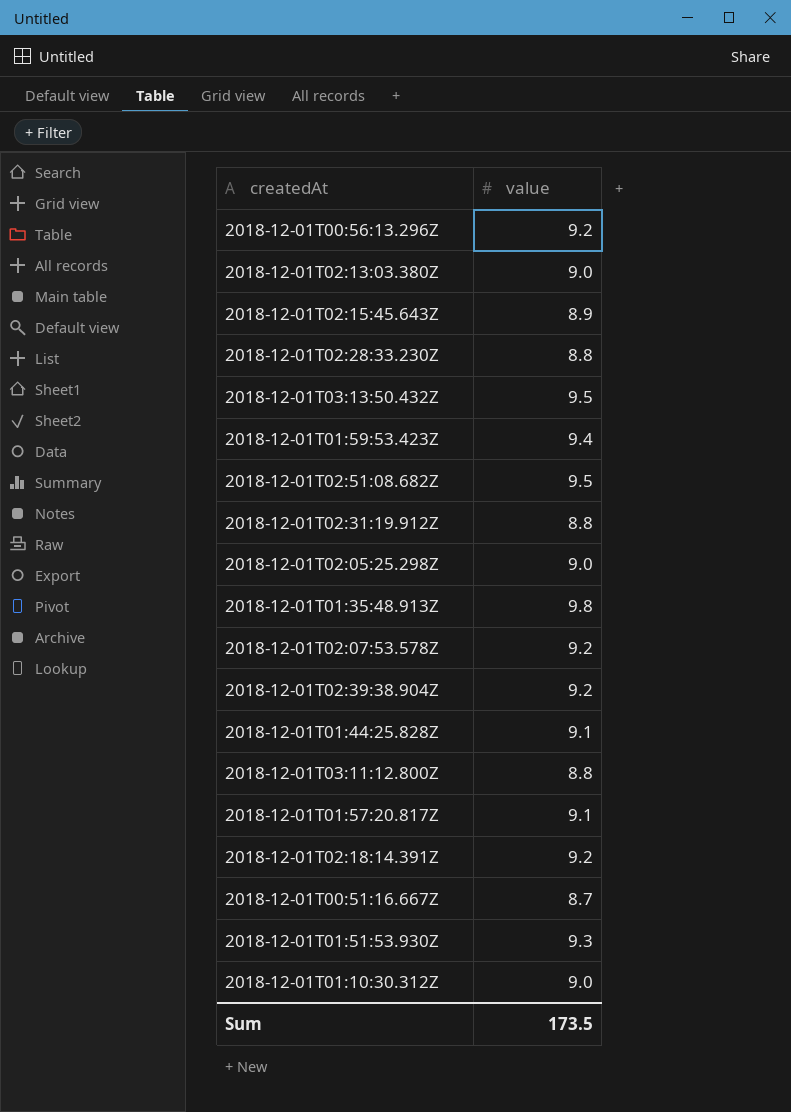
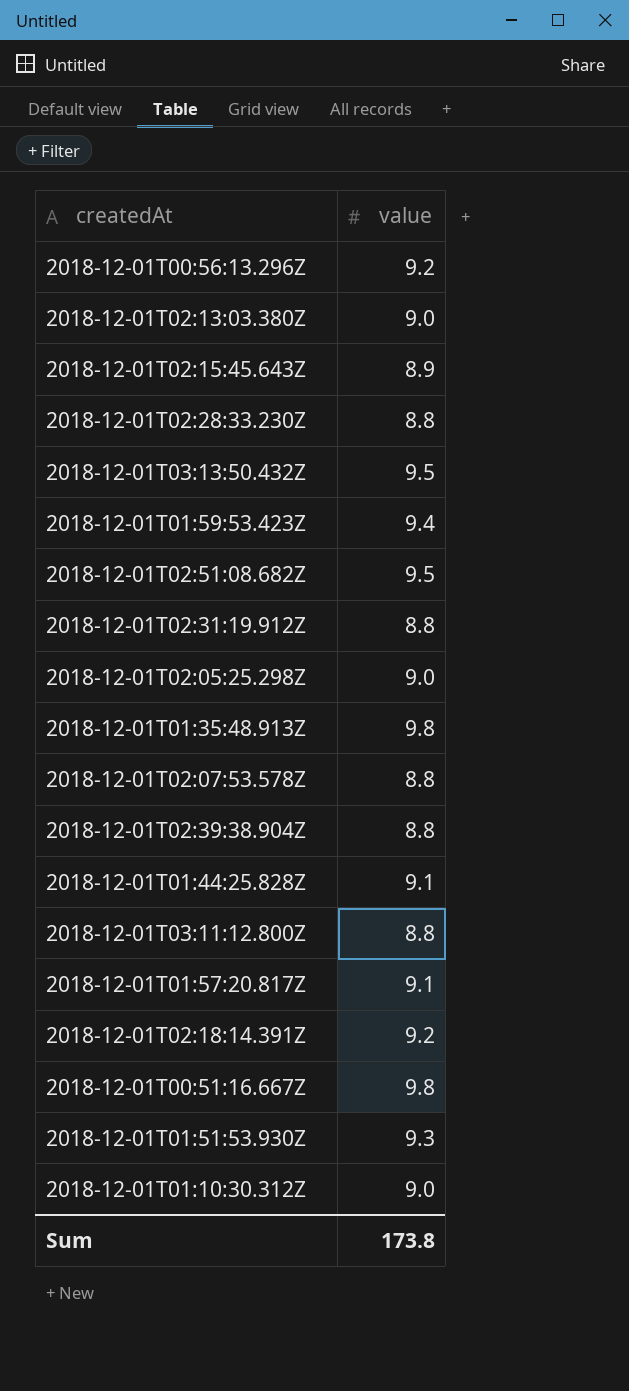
2018-12-01T02:07:53.578Z | value: 9.2 -> 8.8
2018-12-01T02:39:38.904Z | value: 9.2 -> 8.8
2018-12-01T00:51:16.667Z | value: 8.7 -> 9.8
Sum | value: 173.5 -> 173.8

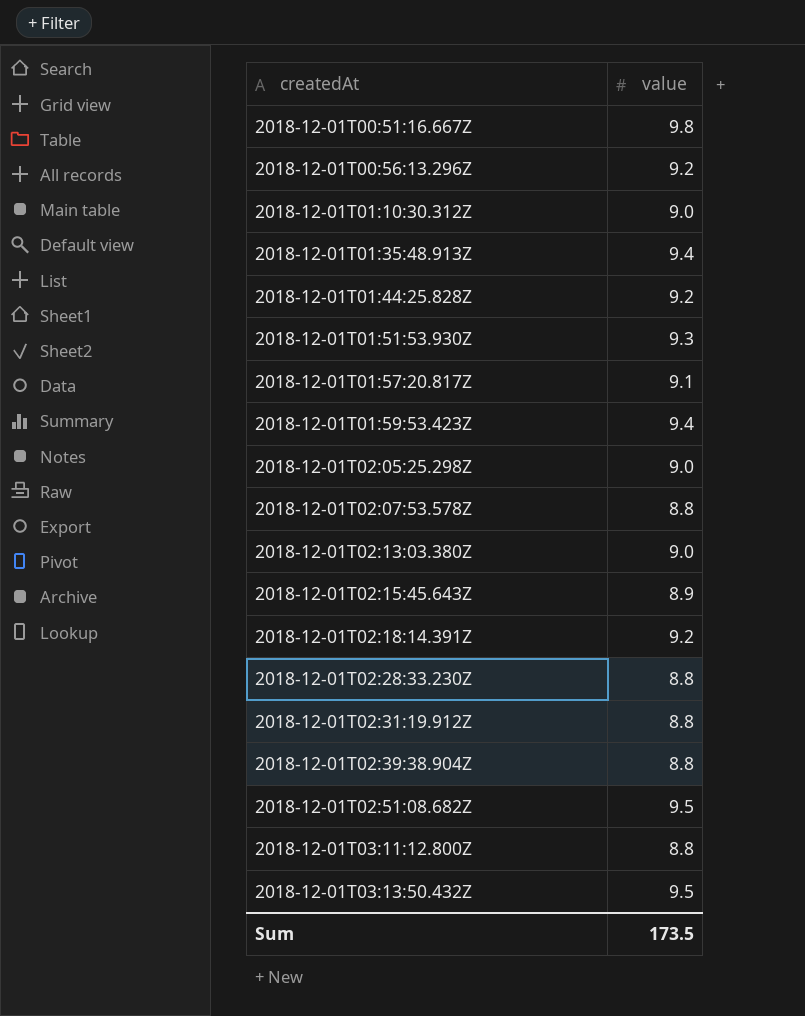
row order: none -> createdAt ascending
2018-12-01T01:35:48.913Z | value: 9.8 -> 9.4
2018-12-01T01:44:25.828Z | value: 9.1 -> 9.2
Sum | value: 173.8 -> 173.5

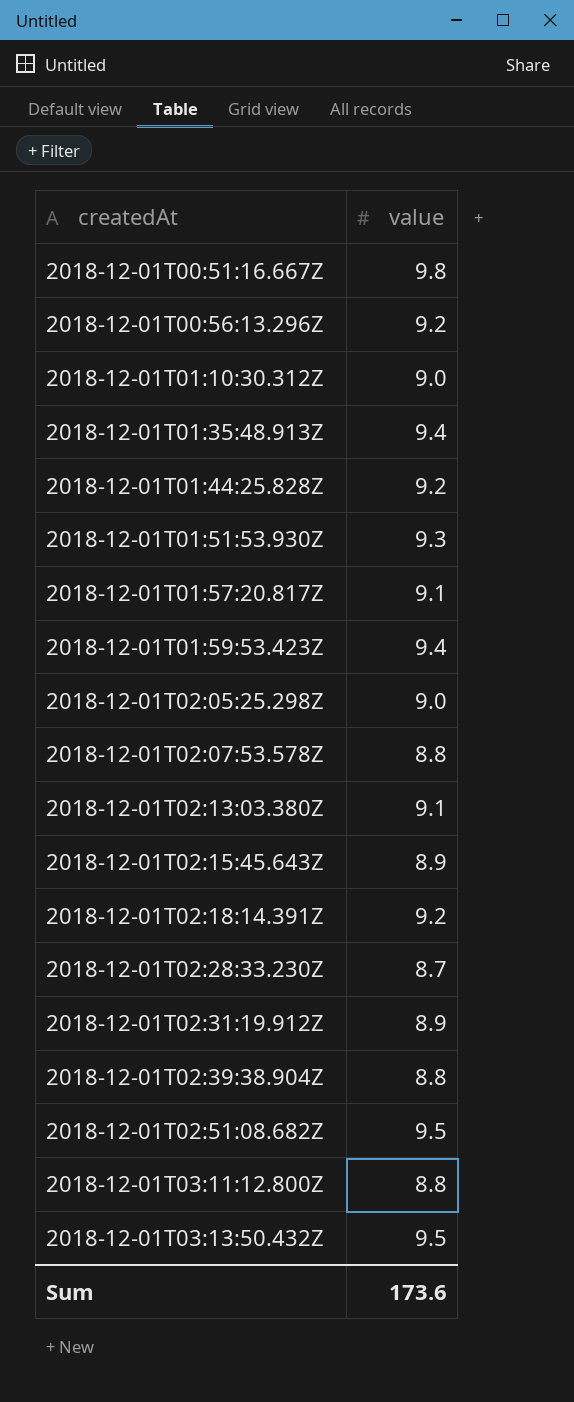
2018-12-01T02:13:03.380Z | value: 9.0 -> 9.1
2018-12-01T02:28:33.230Z | value: 8.8 -> 8.7
2018-12-01T02:31:19.912Z | value: 8.8 -> 8.9
Sum | value: 173.5 -> 173.6

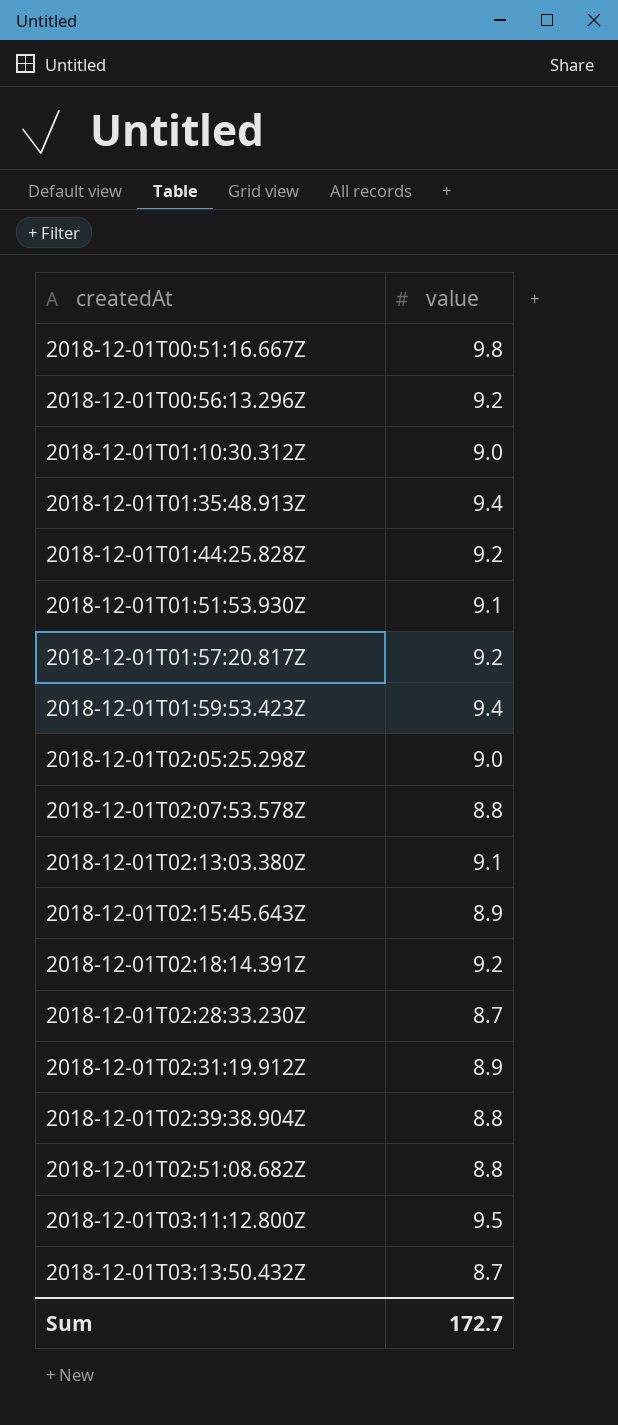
2018-12-01T01:51:53.930Z | value: 9.3 -> 9.1
2018-12-01T01:57:20.817Z | value: 9.1 -> 9.2
2018-12-01T02:51:08.682Z | value: 9.5 -> 8.8
2018-12-01T03:11:12.800Z | value: 8.8 -> 9.5
2018-12-01T03:13:50.432Z | value: 9.5 -> 8.7
Sum | value: 173.6 -> 172.7

